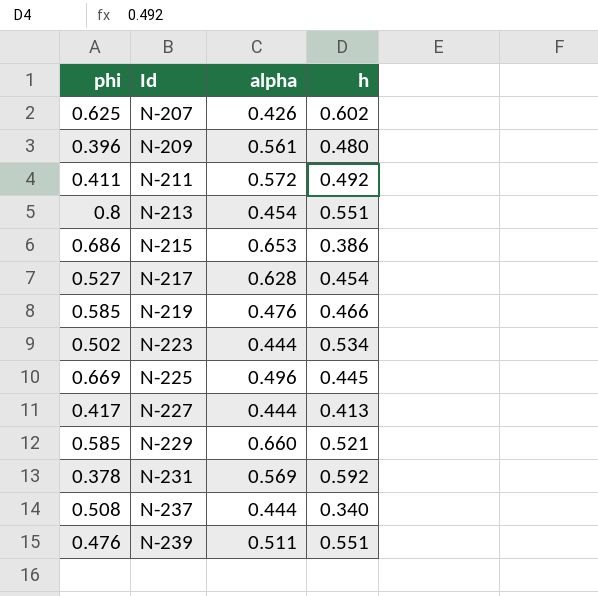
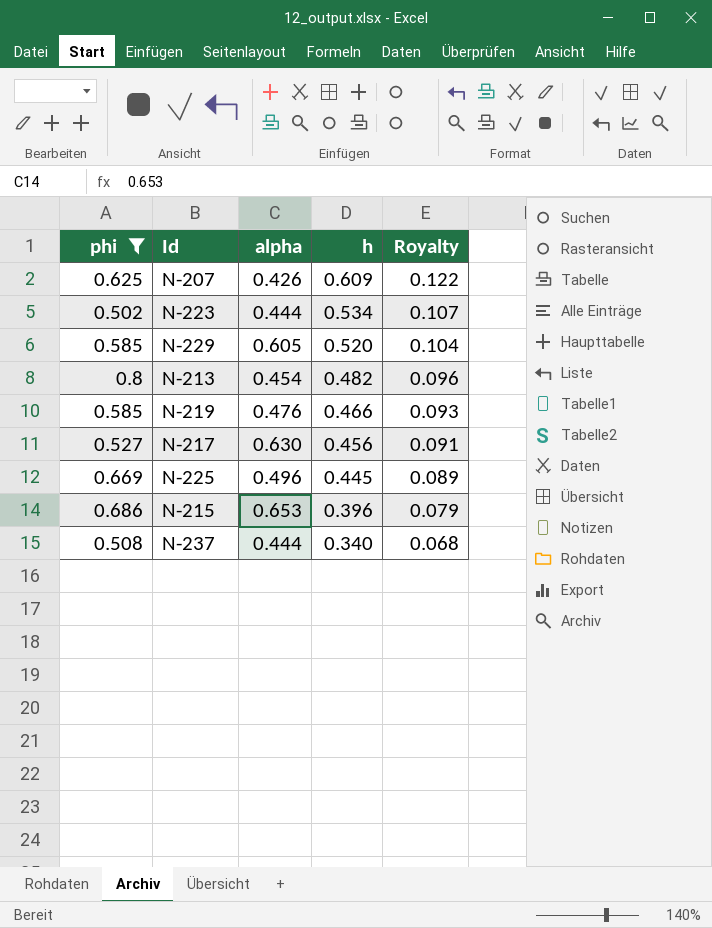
filter: none -> phi >= 0.502
row order: Id ascending -> h descending
column Royalty | formula: none -> [h] * 0.2
N-207 | h: 0.602 -> 0.609
N-229 | alpha: 0.660 -> 0.605
N-229 | h: 0.521 -> 0.520
N-213 | h: 0.551 -> 0.482
N-217 | alpha: 0.628 -> 0.630
N-217 | h: 0.454 -> 0.456
N-215 | h: 0.386 -> 0.396

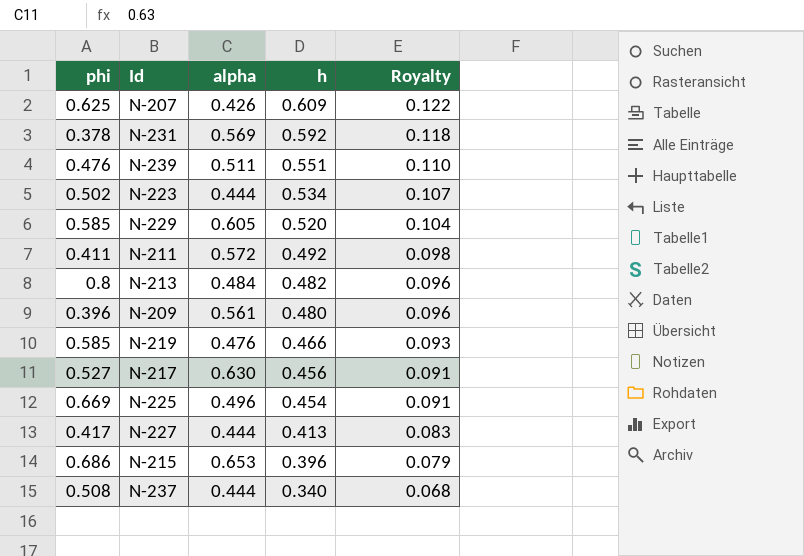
filter: phi >= 0.502 -> none
N-213 | alpha: 0.454 -> 0.484
N-225 | h: 0.445 -> 0.454
N-225 | Royalty: 0.089 -> 0.091

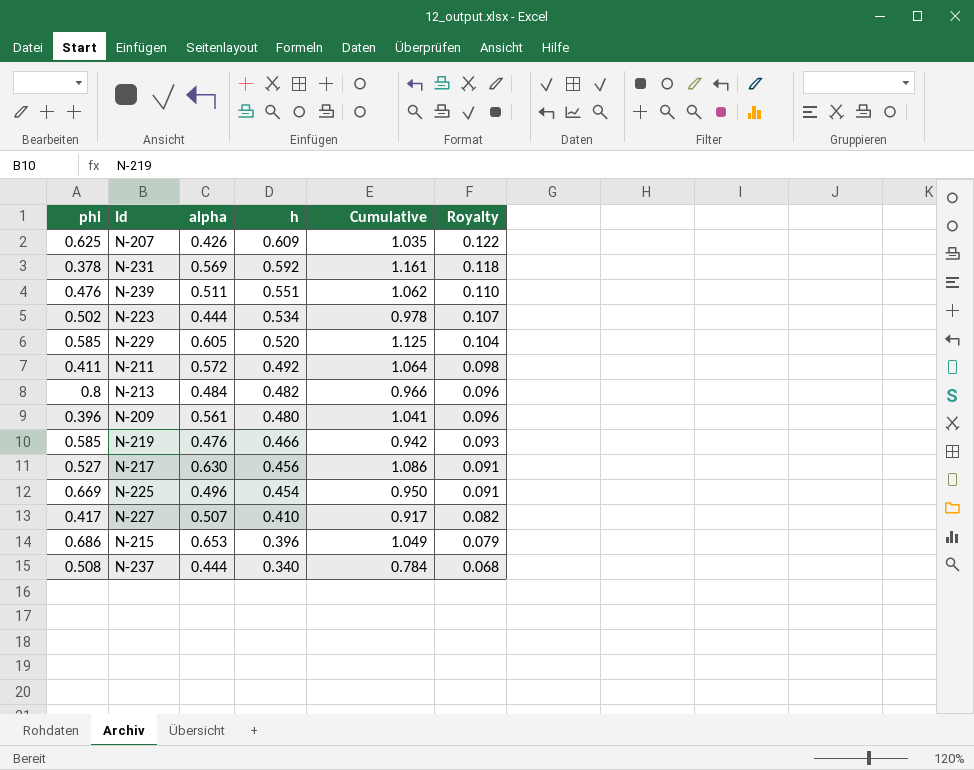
column Cumulative | formula: none -> [alpha] + [h]
N-227 | alpha: 0.444 -> 0.507
N-227 | h: 0.413 -> 0.410
N-227 | Royalty: 0.083 -> 0.082

